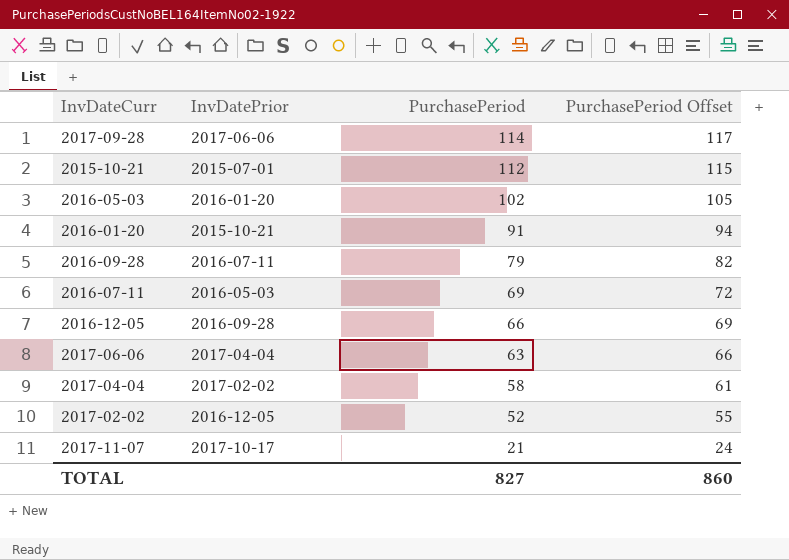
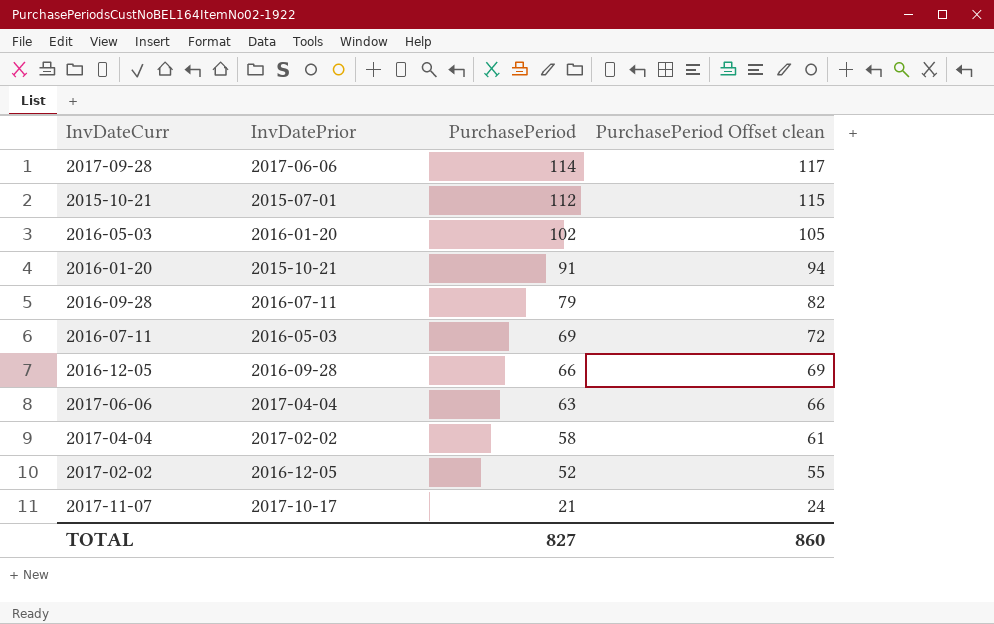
column name: PurchasePeriod Offset -> PurchasePeriod Offset clean

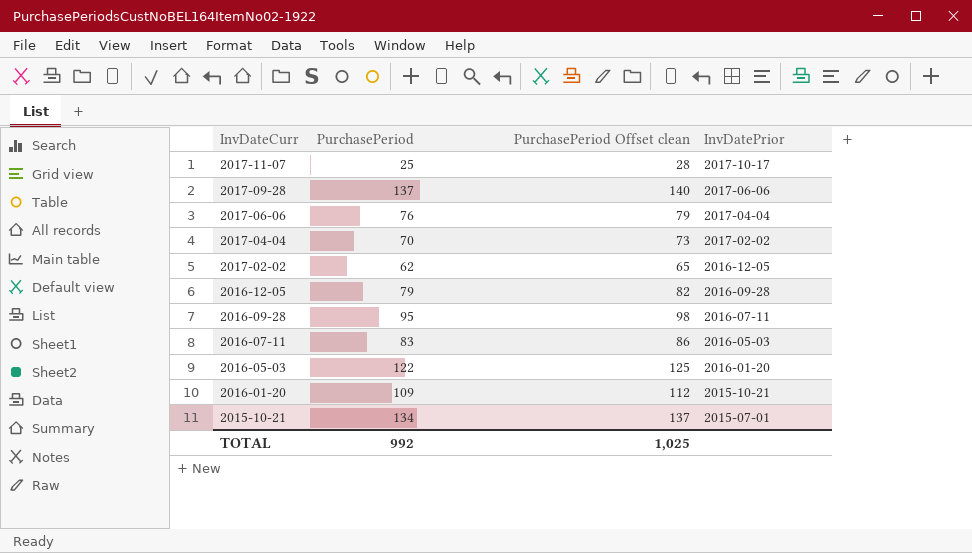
row order: PurchasePeriod descending -> InvDateCurr descending
column InvDatePrior | position: 2 -> 4
2017-11-07 | PurchasePeriod: 21 -> 25
2017-11-07 | PurchasePeriod Offset clean: 24 -> 28
2017-09-28 | PurchasePeriod: 114 -> 137
2017-09-28 | PurchasePeriod Offset clean: 117 -> 140
2017-06-06 | PurchasePeriod: 63 -> 76
2017-06-06 | PurchasePeriod Offset clean: 66 -> 79
2017-04-04 | PurchasePeriod: 58 -> 70
2017-04-04 | PurchasePeriod Offset clean: 61 -> 73
2017-02-02 | PurchasePeriod: 52 -> 62
2017-02-02 | PurchasePeriod Offset clean: 55 -> 65
2016-12-05 | PurchasePeriod: 66 -> 79
2016-12-05 | PurchasePeriod Offset clean: 69 -> 82
2016-09-28 | PurchasePeriod: 79 -> 95
2016-09-28 | PurchasePeriod Offset clean: 82 -> 98
2016-07-11 | PurchasePeriod: 69 -> 83
2016-07-11 | PurchasePeriod Offset clean: 72 -> 86
2016-05-03 | PurchasePeriod: 102 -> 122
2016-05-03 | PurchasePeriod Offset clean: 105 -> 125
2016-01-20 | PurchasePeriod: 91 -> 109
2016-01-20 | PurchasePeriod Offset clean: 94 -> 112
2015-10-21 | PurchasePeriod: 112 -> 134
2015-10-21 | PurchasePeriod Offset clean: 115 -> 137
TOTAL | PurchasePeriod: 827 -> 992
TOTAL | PurchasePeriod Offset clean: 860 -> 1,025

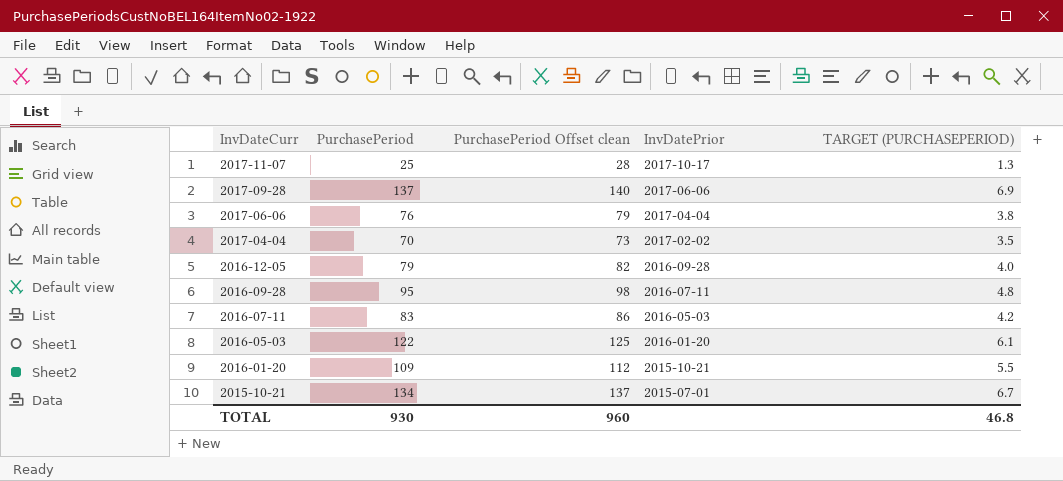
column TARGET (PURCHASEPERIOD) | formula: none -> [PurchasePeriod] * 0.05
row 2017-02-02: 62 | 65 | 2016-12-05 -> none
TOTAL | PurchasePeriod: 992 -> 930
TOTAL | PurchasePeriod Offset clean: 1,025 -> 960

